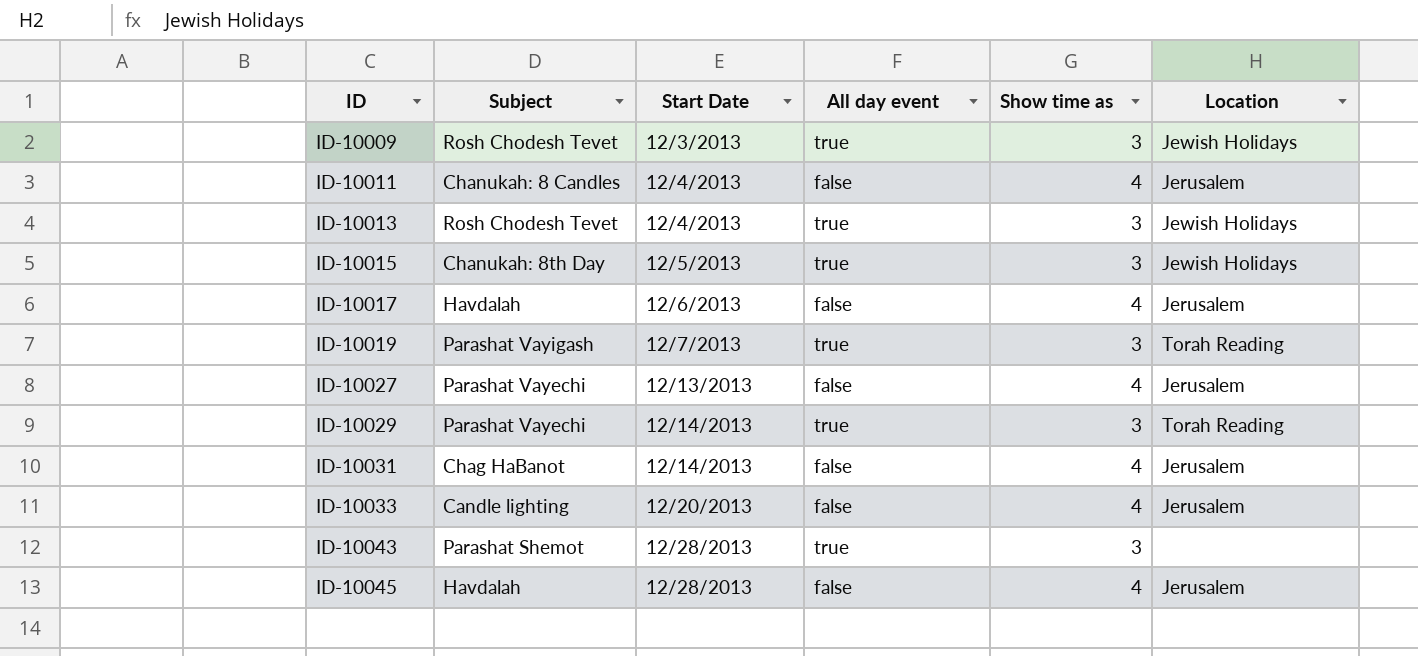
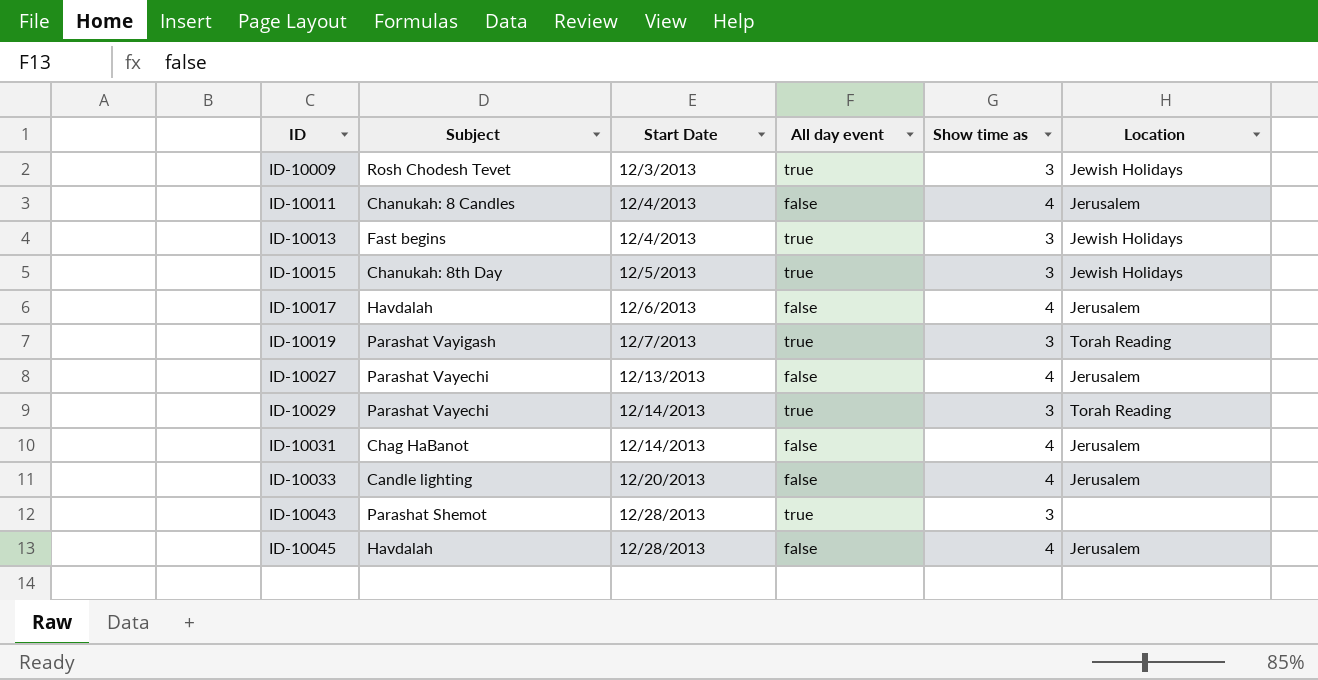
ID-10013 | Subject: Rosh Chodesh Tevet -> Fast begins

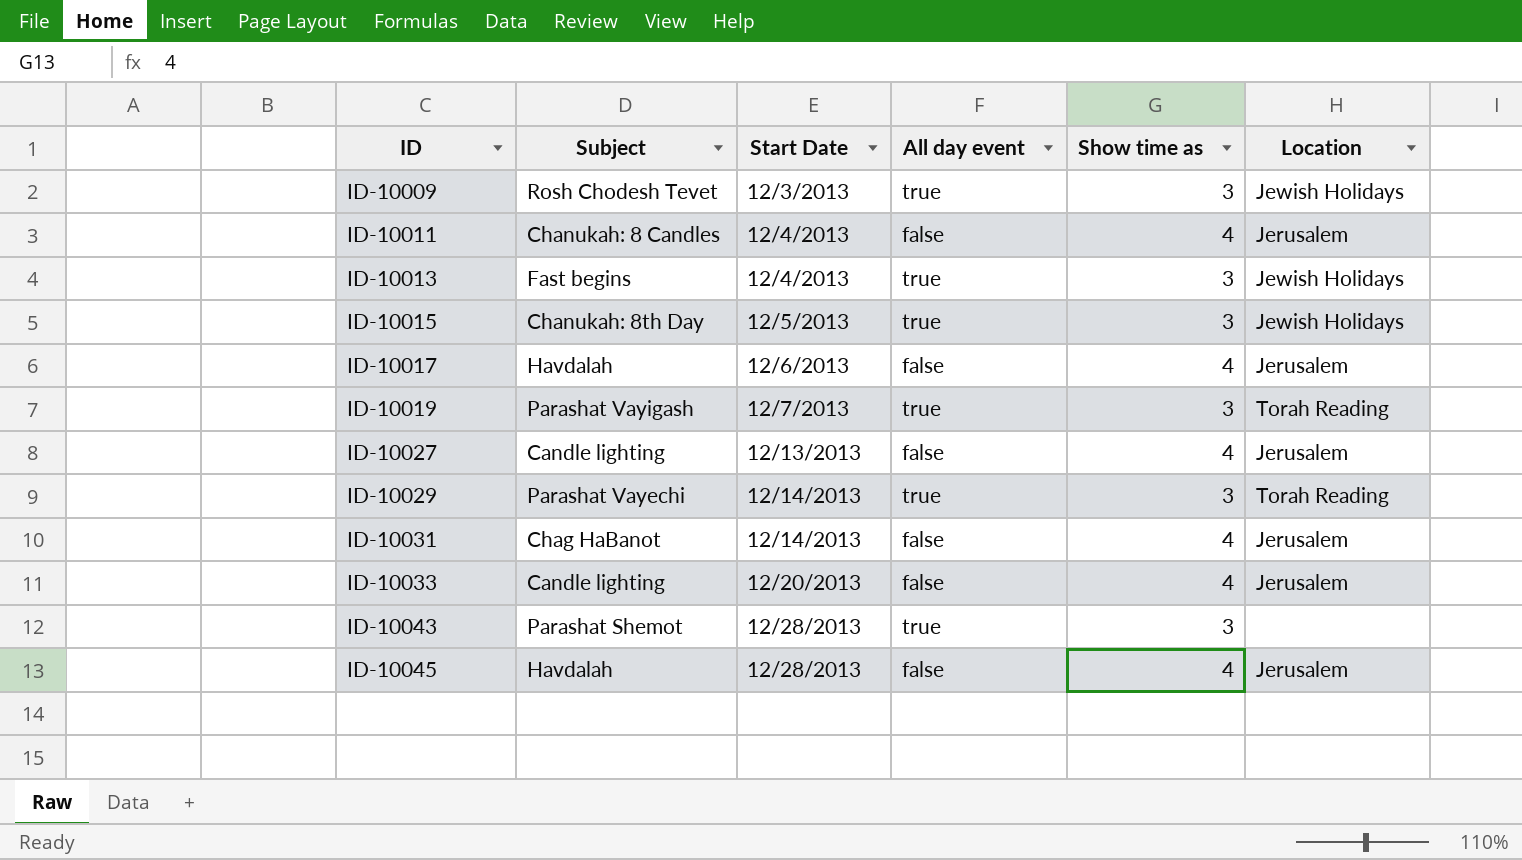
ID-10027 | Subject: Parashat Vayechi -> Candle lighting

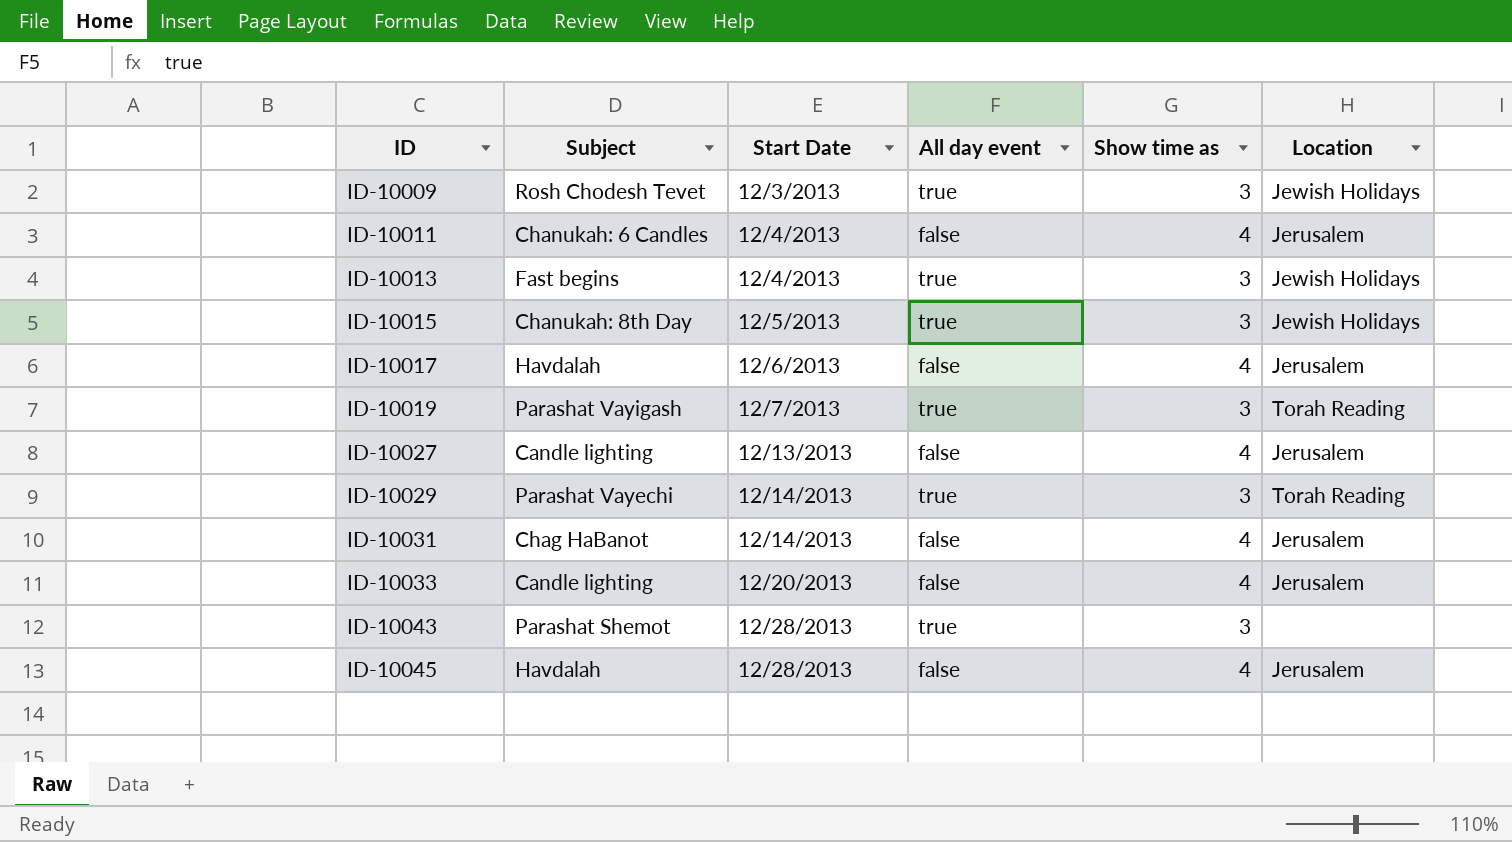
ID-10011 | Subject: Chanukah: 8 Candles -> Chanukah: 6 Candles

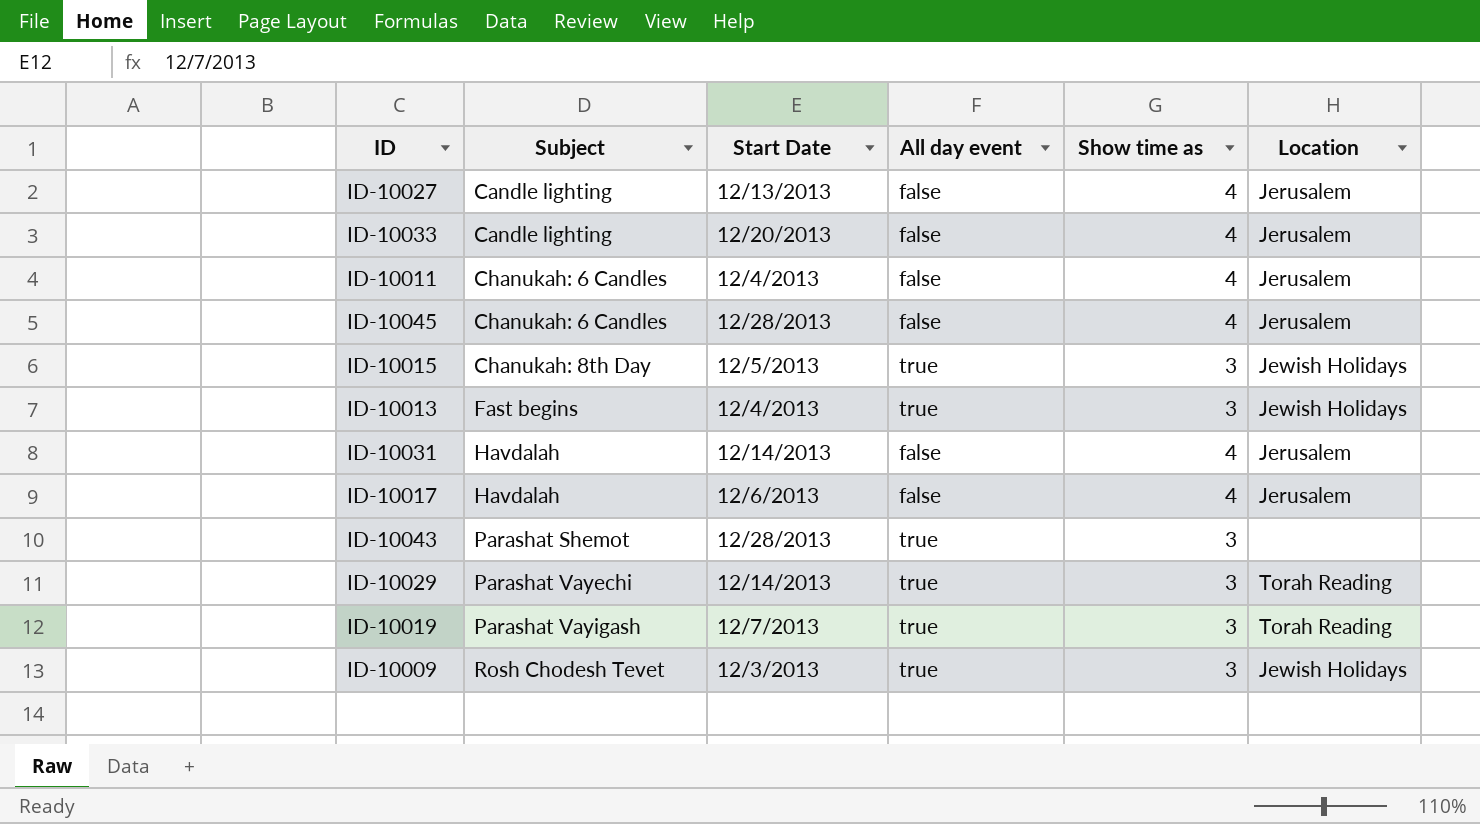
row order: ID ascending -> Subject ascending
ID-10045 | Subject: Havdalah -> Chanukah: 6 Candles
ID-10031 | Subject: Chag HaBanot -> Havdalah

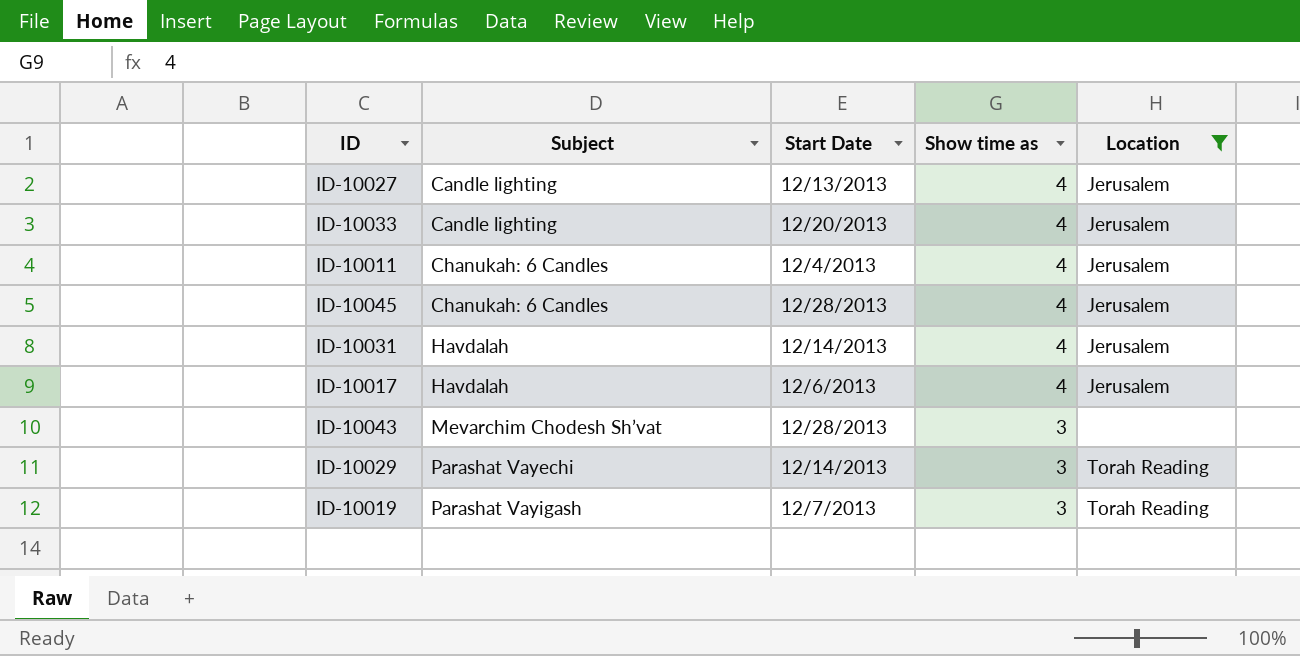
filter: none -> Location != Jewish Holidays
column All day event | position: 4 -> none
ID-10043 | Subject: Parashat Shemot -> Mevarchim Chodesh Sh’vat

